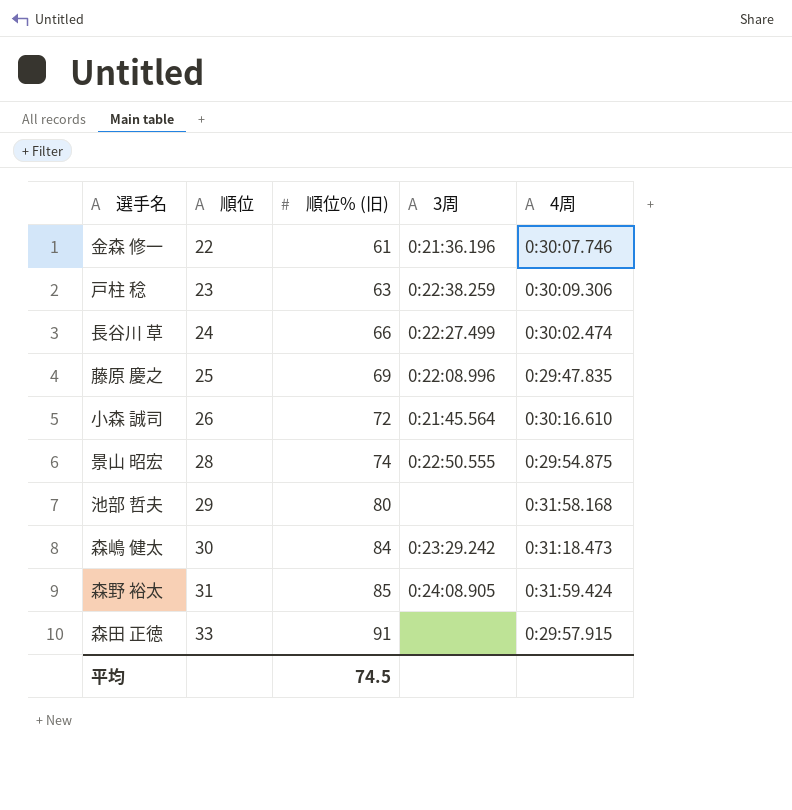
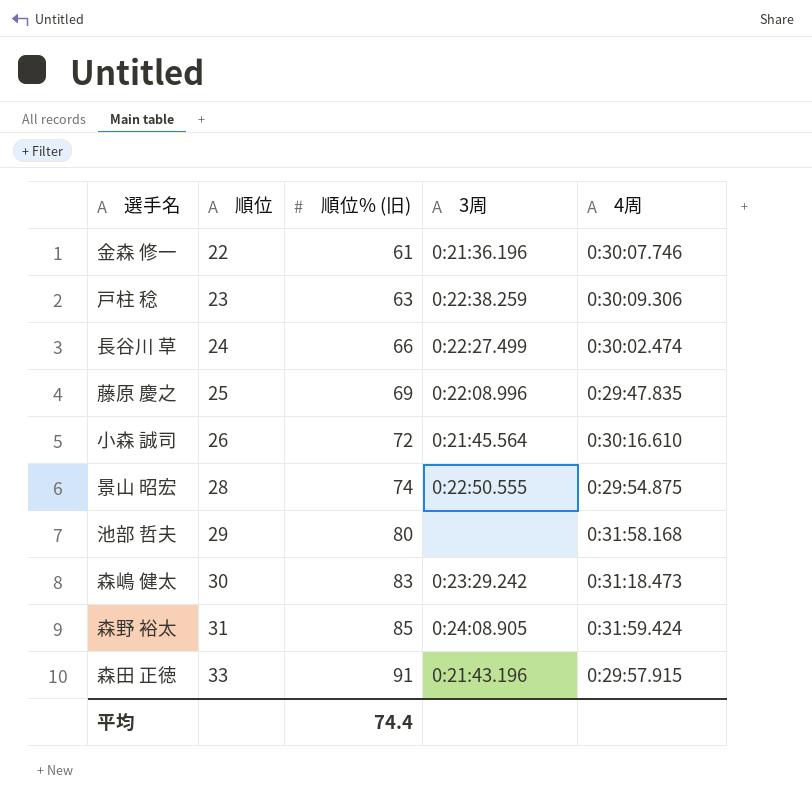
森嶋 健太 | 順位% (旧): 84 -> 83
森田 正徳 | 3周: none -> 0:21:43.196
平均 | 順位% (旧): 74.5 -> 74.4

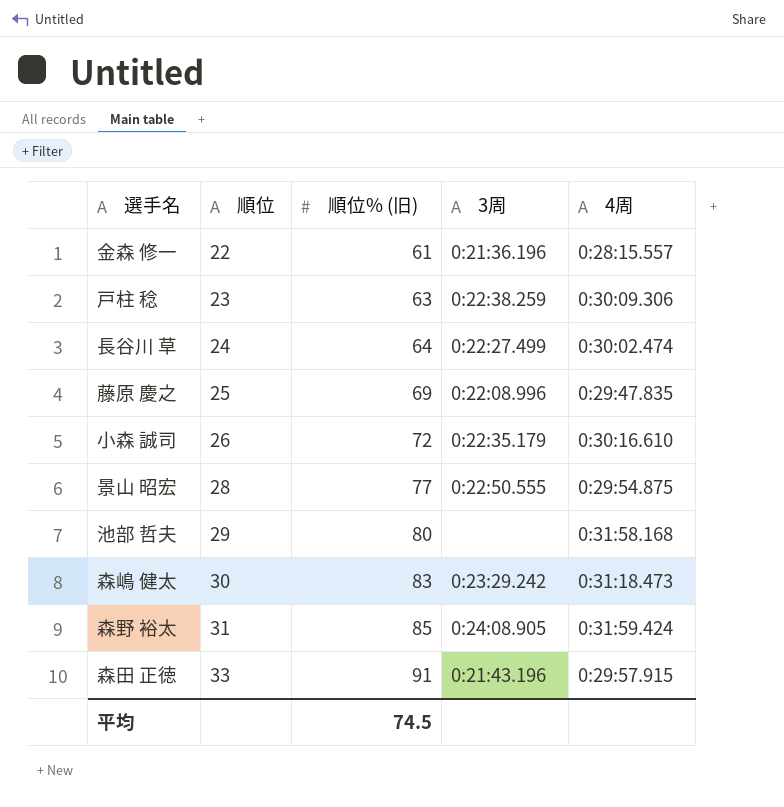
金森 修一 | 4周: 0:30:07.746 -> 0:28:15.557
長谷川 草 | 順位% (旧): 66 -> 64
小森 誠司 | 3周: 0:21:45.564 -> 0:22:35.179
景山 昭宏 | 順位% (旧): 74 -> 77
平均 | 順位% (旧): 74.4 -> 74.5

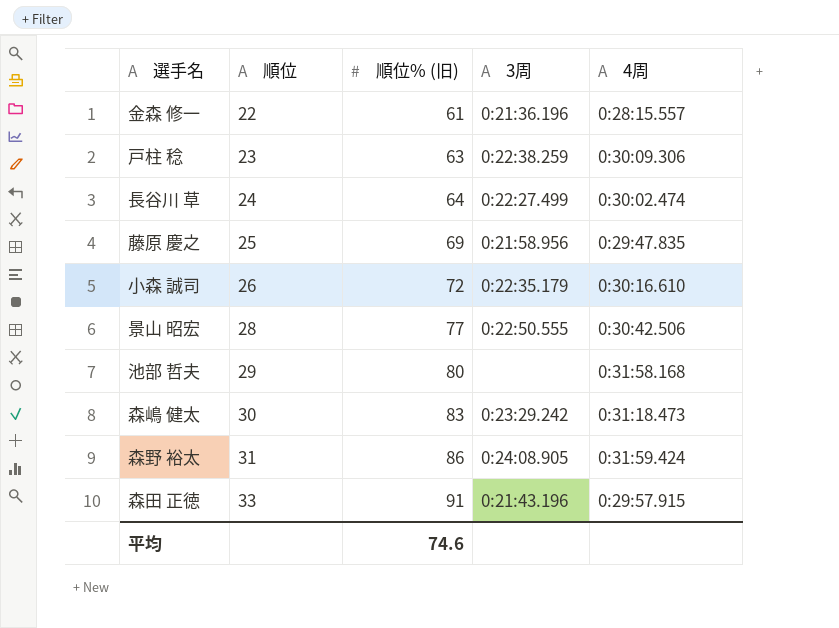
藤原 慶之 | 3周: 0:22:08.996 -> 0:21:58.956
景山 昭宏 | 4周: 0:29:54.875 -> 0:30:42.506
森野 裕太 | 順位% (旧): 85 -> 86
平均 | 順位% (旧): 74.5 -> 74.6

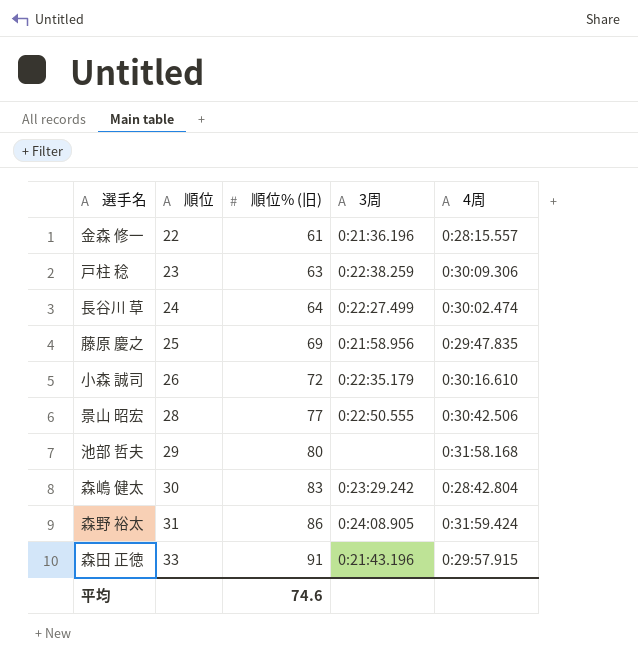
森嶋 健太 | 4周: 0:31:18.473 -> 0:28:42.804

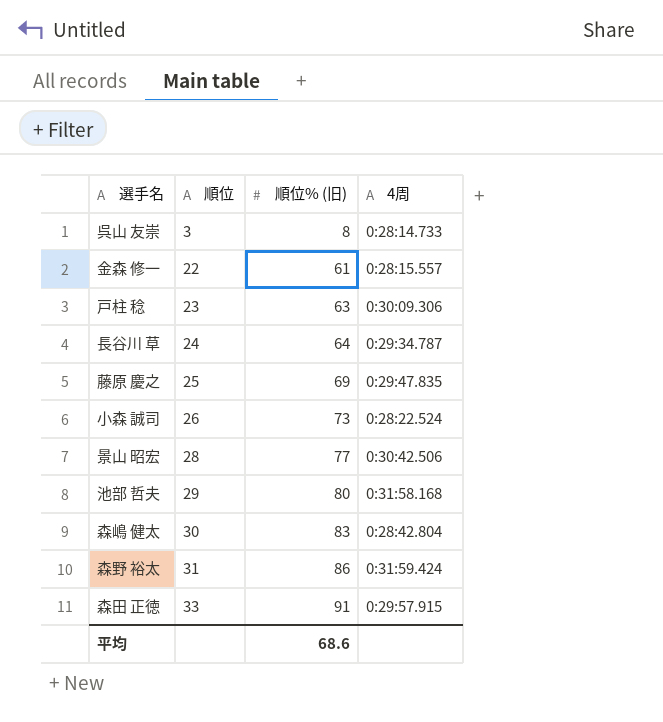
column 3周 | position: 4 -> none
row 呉山 友崇: none -> 3 | 8 | 0:28:14.733
長谷川 草 | 4周: 0:30:02.474 -> 0:29:34.787
小森 誠司 | 順位% (旧): 72 -> 73
小森 誠司 | 4周: 0:30:16.610 -> 0:28:22.524
平均 | 順位% (旧): 74.6 -> 68.6

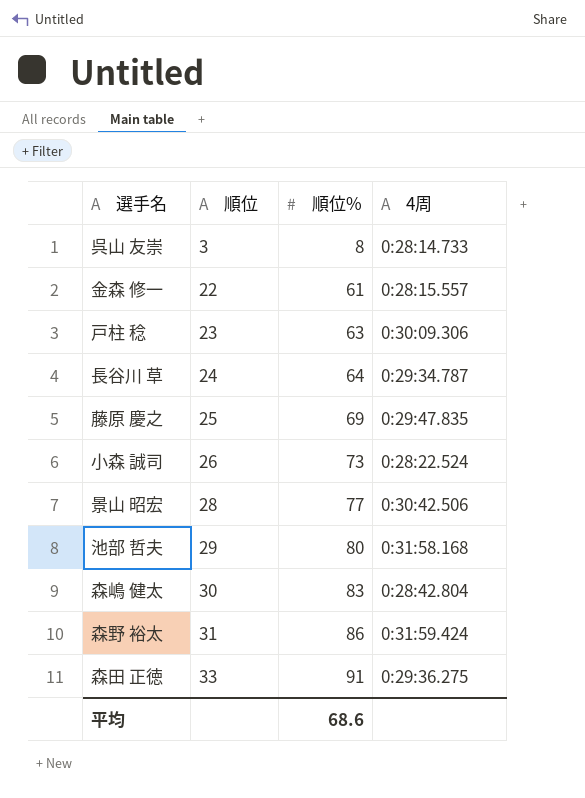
column name: 順位% (旧) -> 順位%
森田 正徳 | 4周: 0:29:57.915 -> 0:29:36.275

